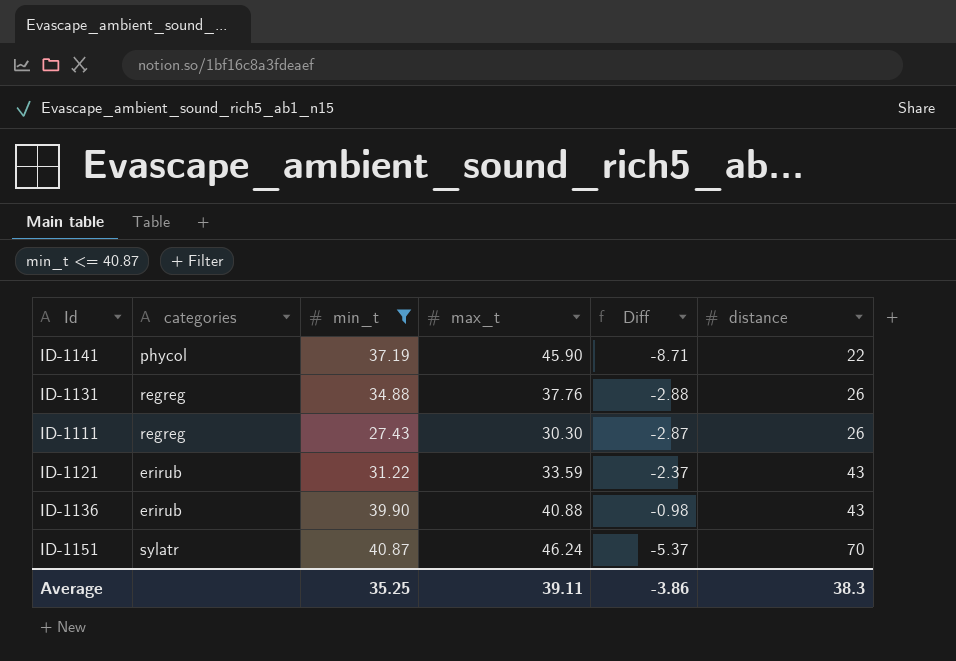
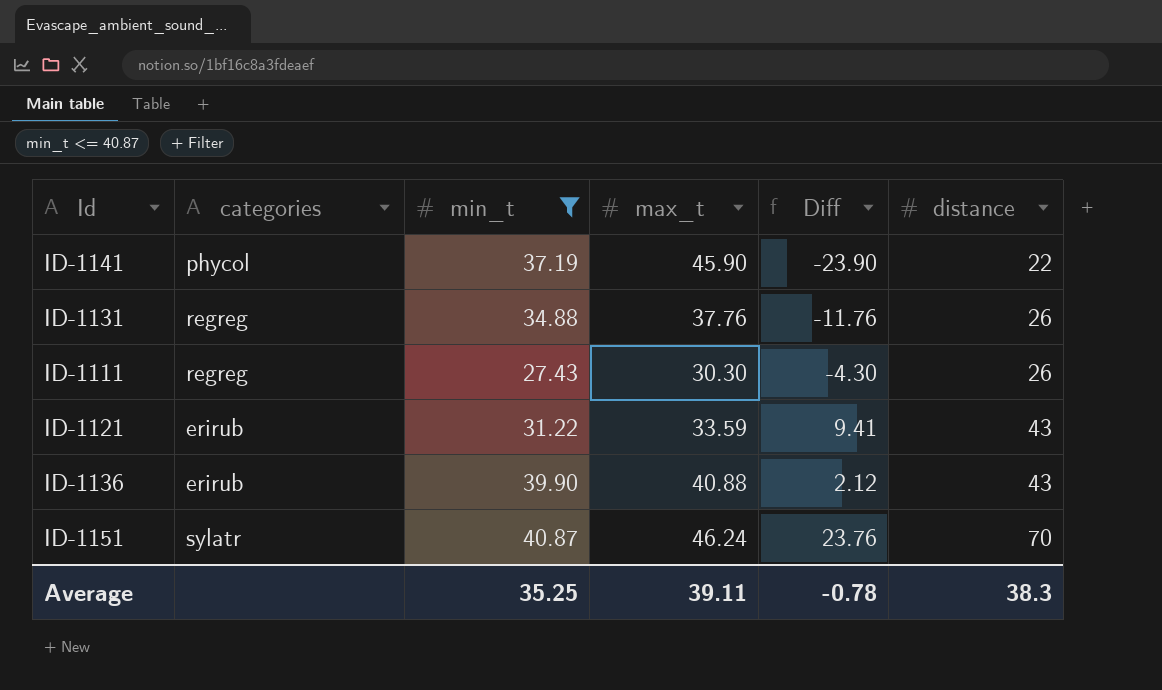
column Diff | formula: [min_t] - [max_t] -> [distance] - [max_t]
Average | Diff: -3.86 -> -0.78

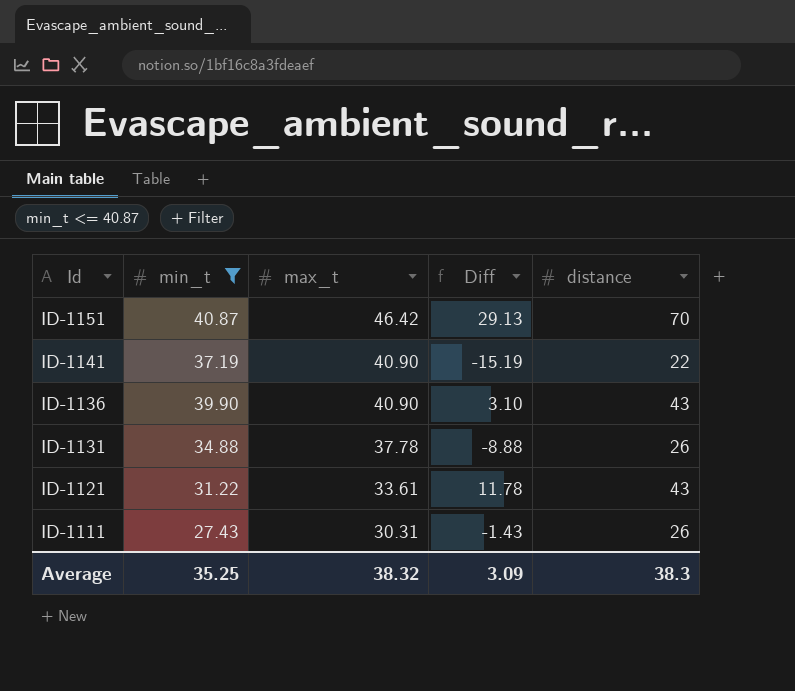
row order: distance ascending -> Id descending
column categories | position: 2 -> none
column Diff | formula: [distance] - [max_t] -> [distance] - [min_t]
ID-1151 | max_t: 46.24 -> 46.42
ID-1141 | max_t: 45.90 -> 40.90
ID-1136 | max_t: 40.88 -> 40.90
ID-1131 | max_t: 37.76 -> 37.78
ID-1121 | max_t: 33.59 -> 33.61
ID-1111 | max_t: 30.30 -> 30.31
Average | max_t: 39.11 -> 38.32
Average | Diff: -0.78 -> 3.09

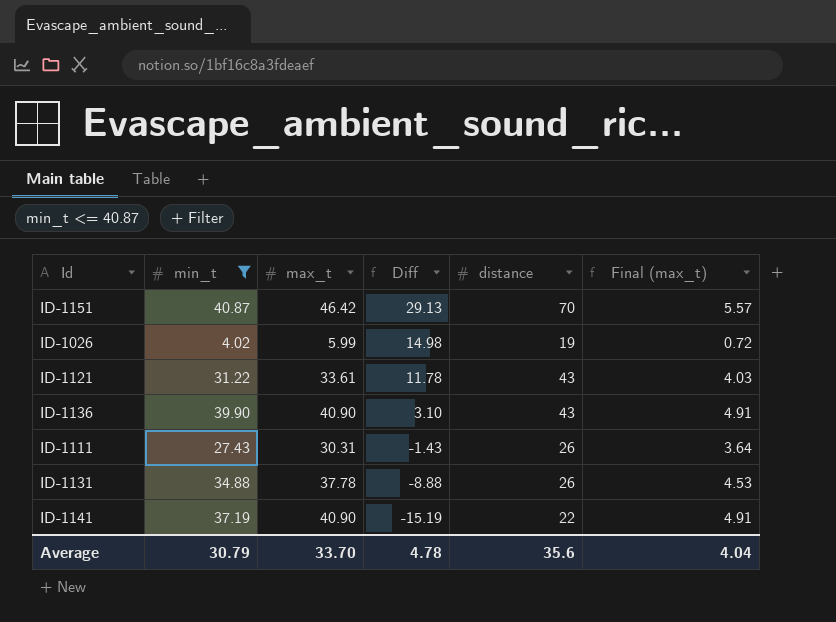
row order: Id descending -> Diff descending
column Final (max_t) | formula: none -> [max_t] * 0.12
row ID-1026: none -> 4.02 | 5.99 | 14.98 | 19 | 0.72
Average | min_t: 35.25 -> 30.79
Average | max_t: 38.32 -> 33.70
Average | Diff: 3.09 -> 4.78
Average | distance: 38.3 -> 35.6

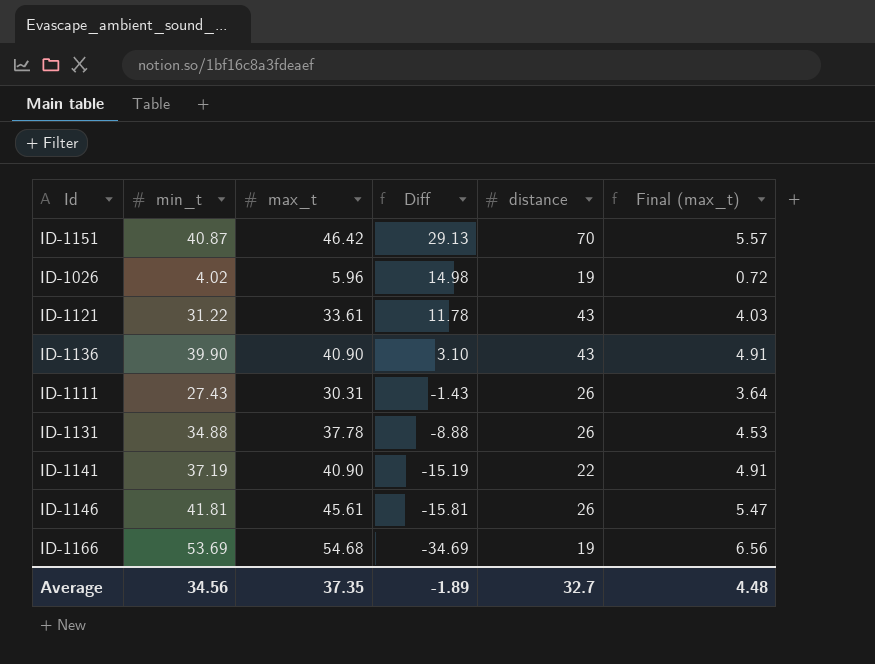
filter: min_t <= 40.87 -> none
ID-1026 | max_t: 5.99 -> 5.96
Average | min_t: 30.79 -> 34.56
Average | max_t: 33.70 -> 37.35
Average | Diff: 4.78 -> -1.89
Average | distance: 35.6 -> 32.7
Average | Final (max_t): 4.04 -> 4.48

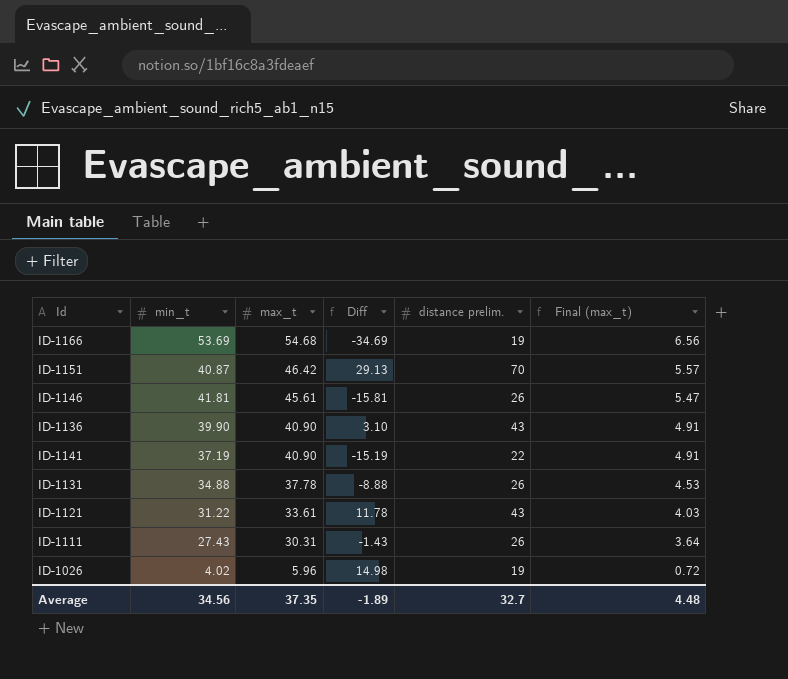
row order: Diff descending -> max_t descending
column name: distance -> distance prelim.

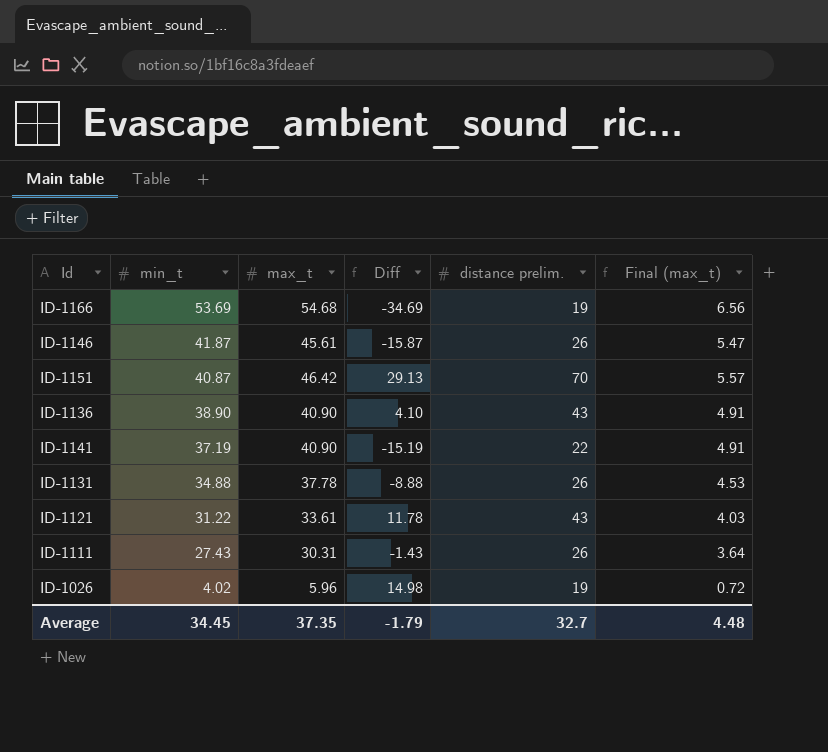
row order: max_t descending -> min_t descending
ID-1146 | min_t: 41.81 -> 41.87
ID-1146 | Diff: -15.81 -> -15.87
ID-1136 | min_t: 39.90 -> 38.90
ID-1136 | Diff: 3.10 -> 4.10
Average | min_t: 34.56 -> 34.45
Average | Diff: -1.89 -> -1.79

